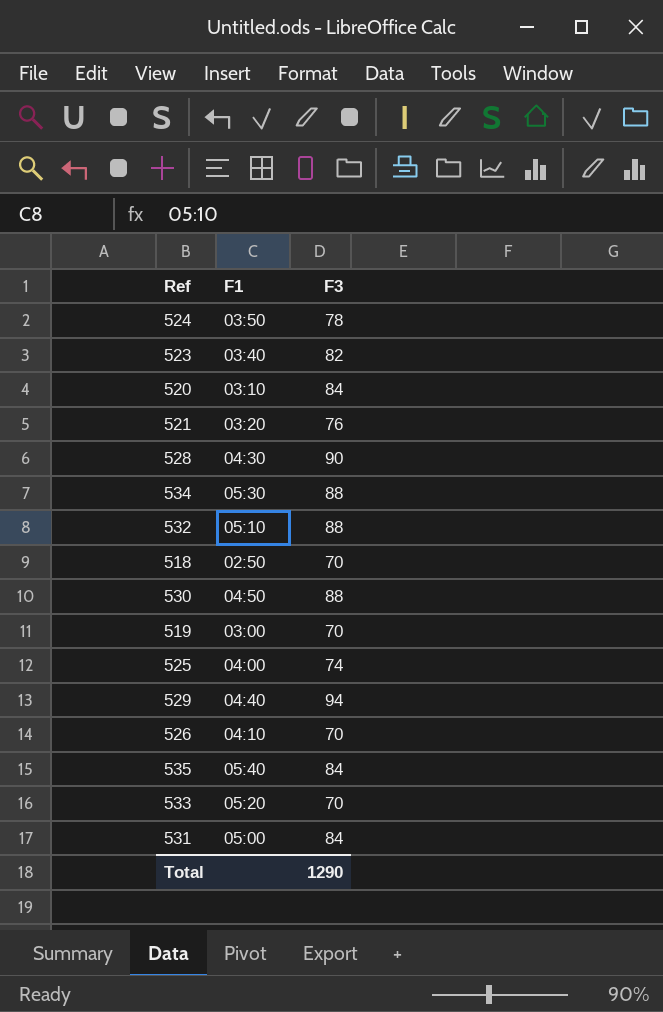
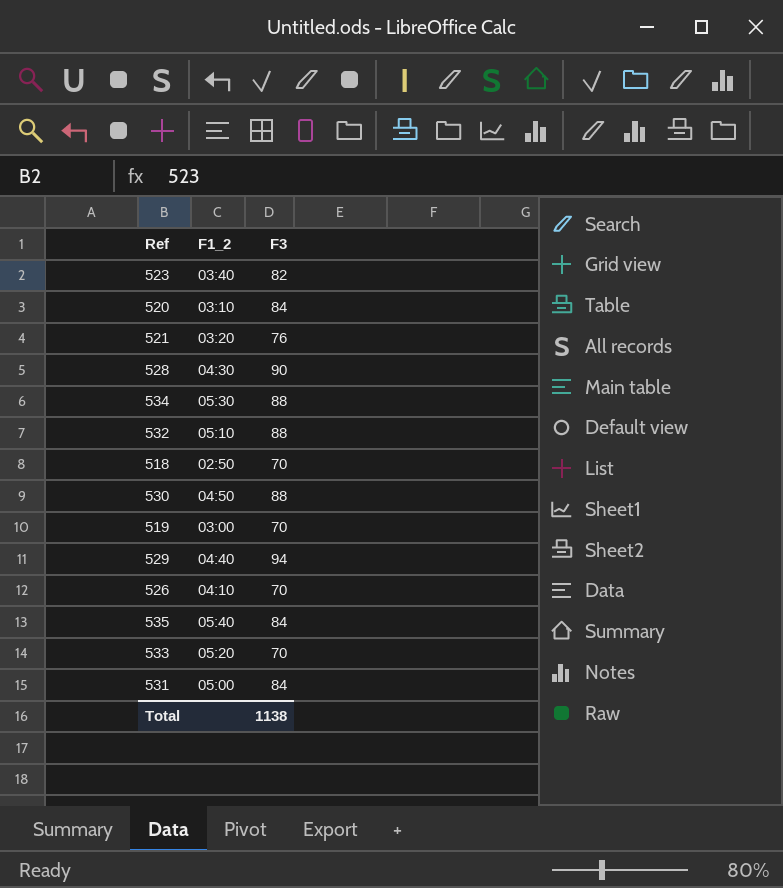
column name: F1 -> F1_2
row 524: 03:50 | 78 -> none
row 525: 04:00 | 74 -> none
Total | F3: 1290 -> 1138

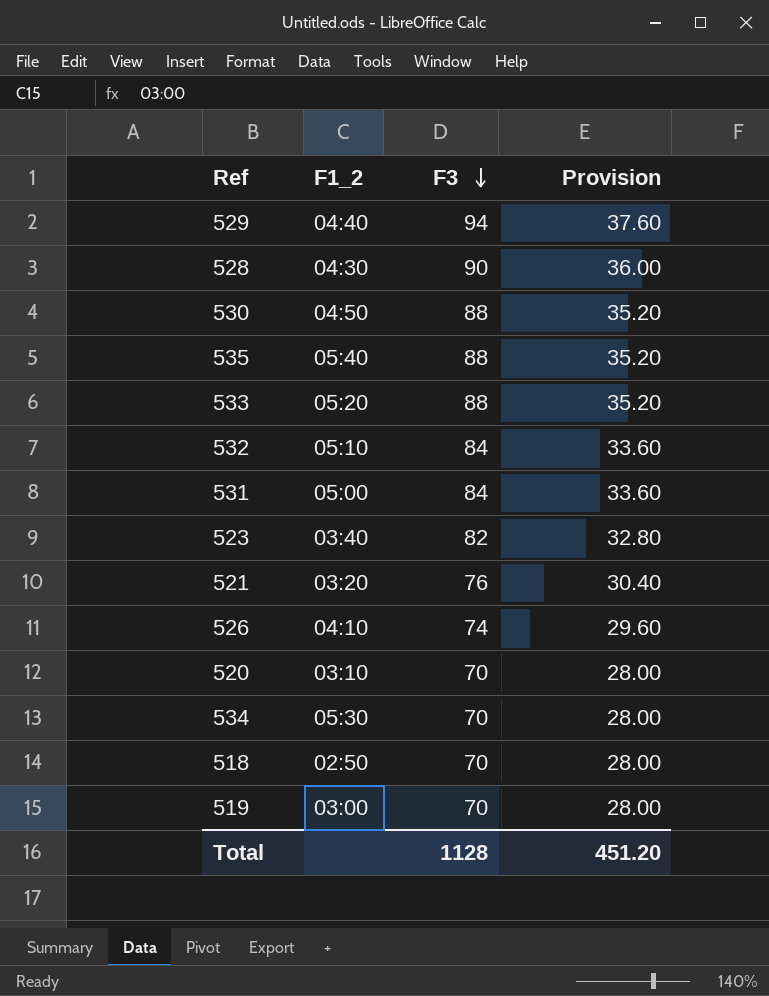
row order: none -> F3 descending
column Provision | formula: none -> [F3] * 0.4
535 | F3: 84 -> 88
533 | F3: 70 -> 88
532 | F3: 88 -> 84
526 | F3: 70 -> 74
520 | F3: 84 -> 70
534 | F3: 88 -> 70
Total | F3: 1138 -> 1128

